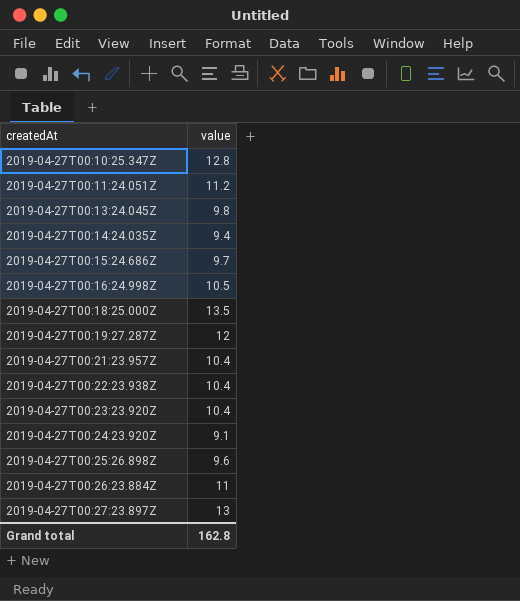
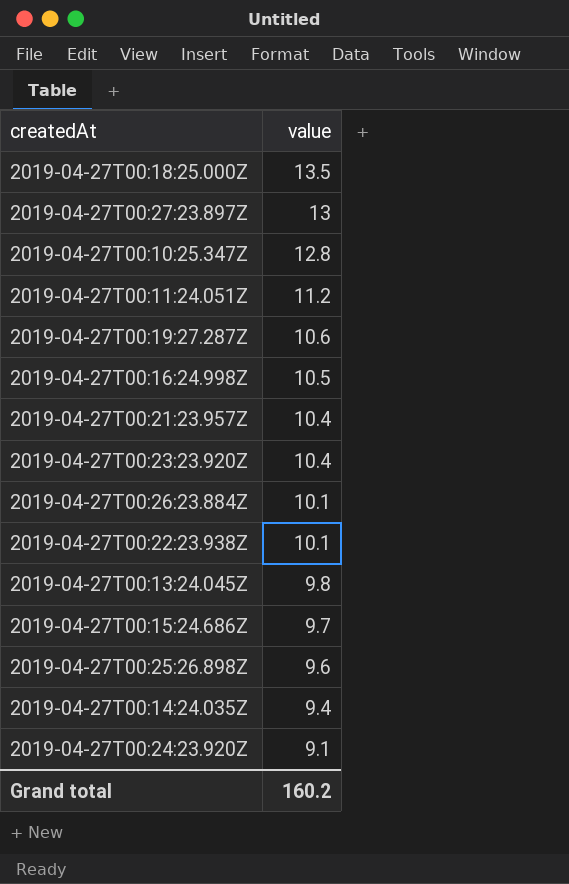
row order: createdAt ascending -> value descending
2019-04-27T00:19:27.287Z | value: 12 -> 10.6
2019-04-27T00:26:23.884Z | value: 11 -> 10.1
2019-04-27T00:22:23.938Z | value: 10.4 -> 10.1
Grand total | value: 162.8 -> 160.2

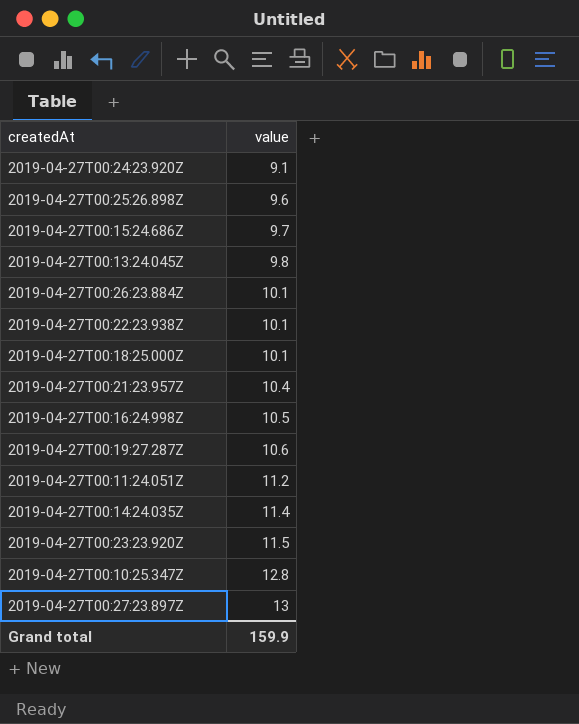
row order: value descending -> value ascending
2019-04-27T00:18:25.000Z | value: 13.5 -> 10.1
2019-04-27T00:14:24.035Z | value: 9.4 -> 11.4
2019-04-27T00:23:23.920Z | value: 10.4 -> 11.5
Grand total | value: 160.2 -> 159.9

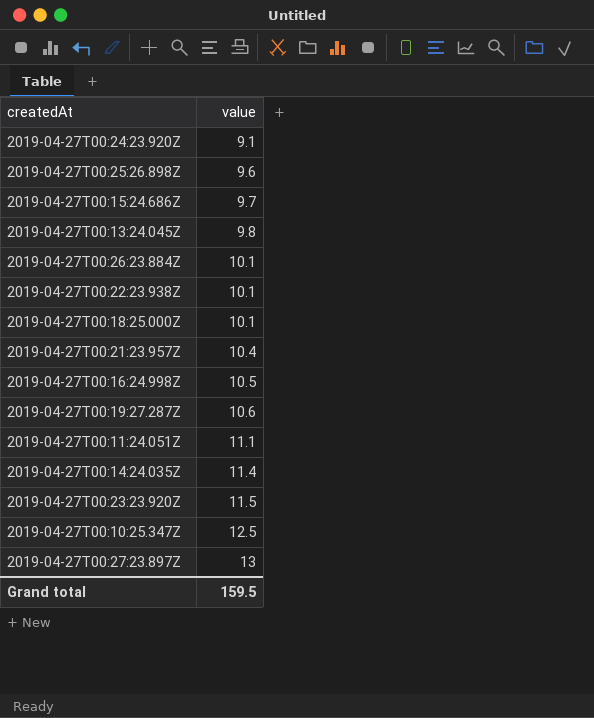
2019-04-27T00:11:24.051Z | value: 11.2 -> 11.1
2019-04-27T00:10:25.347Z | value: 12.8 -> 12.5
Grand total | value: 159.9 -> 159.5

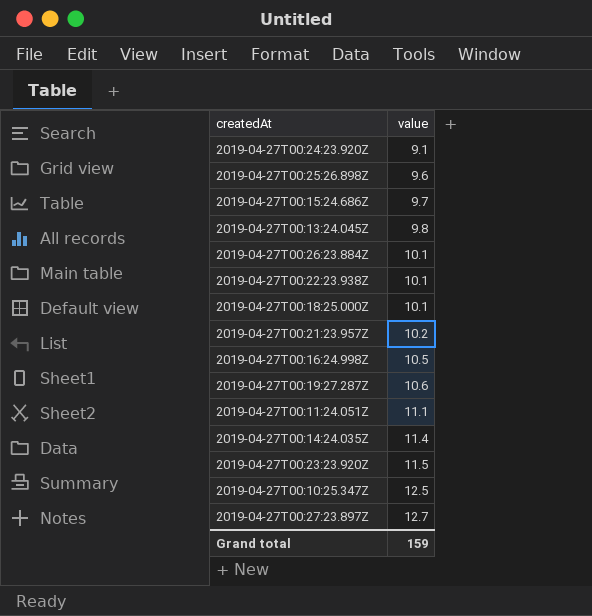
2019-04-27T00:21:23.957Z | value: 10.4 -> 10.2
2019-04-27T00:27:23.897Z | value: 13 -> 12.7
Grand total | value: 159.5 -> 159

